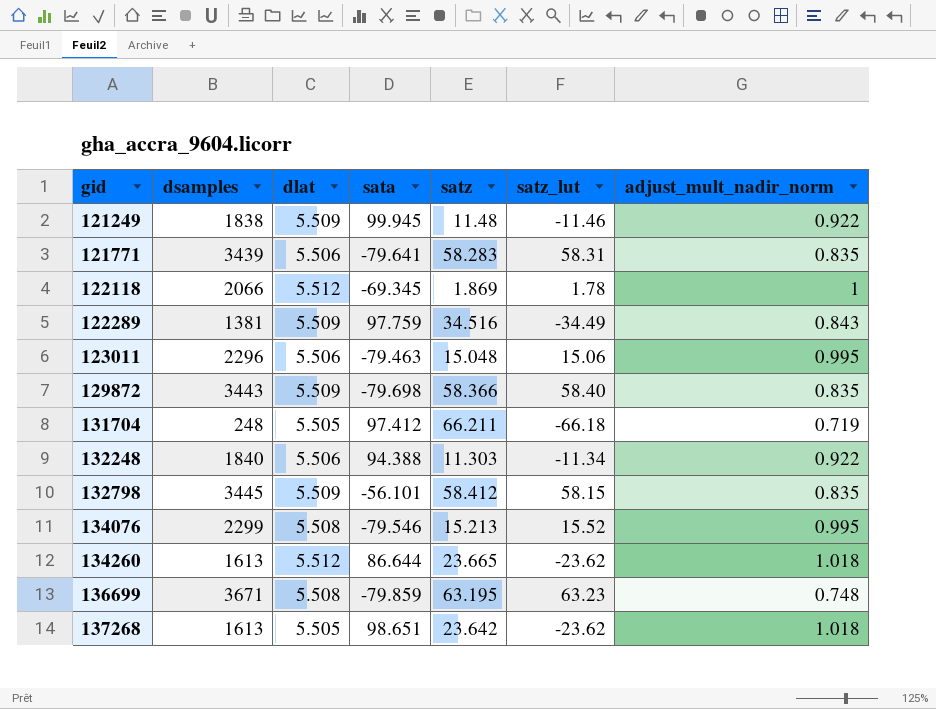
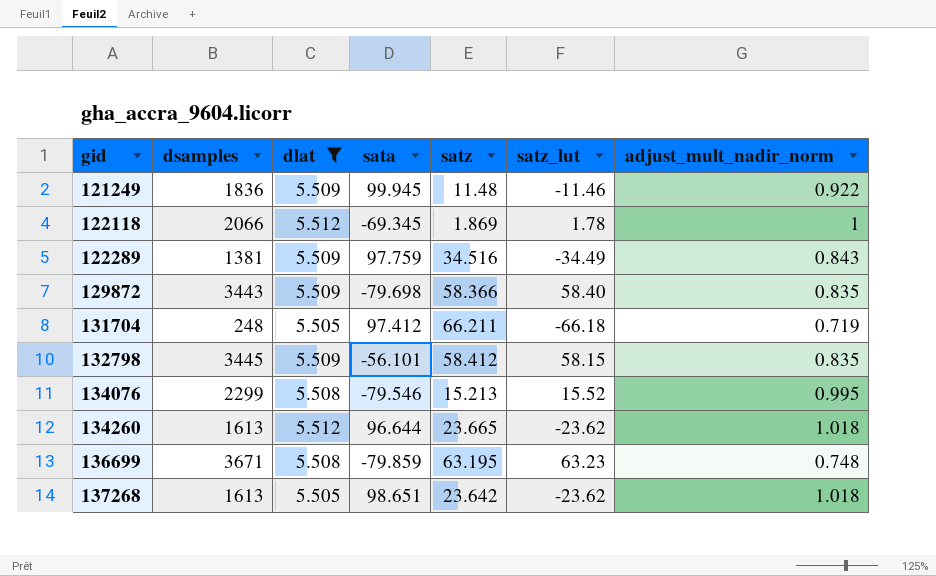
filter: none -> dlat != 5.506
121249 | dsamples: 1838 -> 1836
134260 | sata: 86.644 -> 96.644

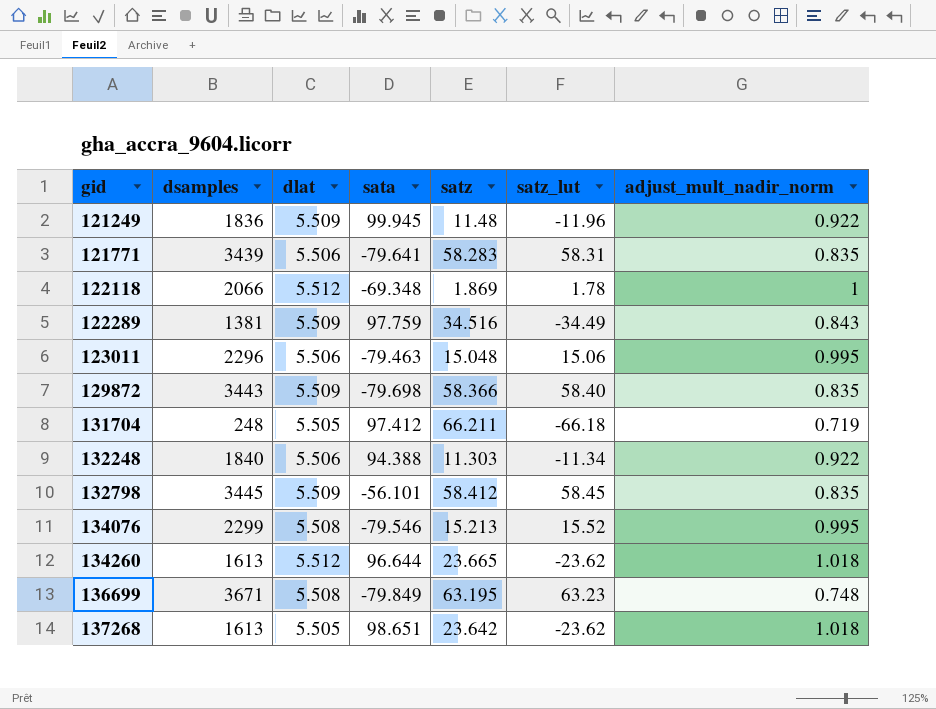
filter: dlat != 5.506 -> none
121249 | satz_lut: -11.46 -> -11.96
122118 | sata: -69.345 -> -69.348
132798 | satz_lut: 58.15 -> 58.45
136699 | sata: -79.859 -> -79.849

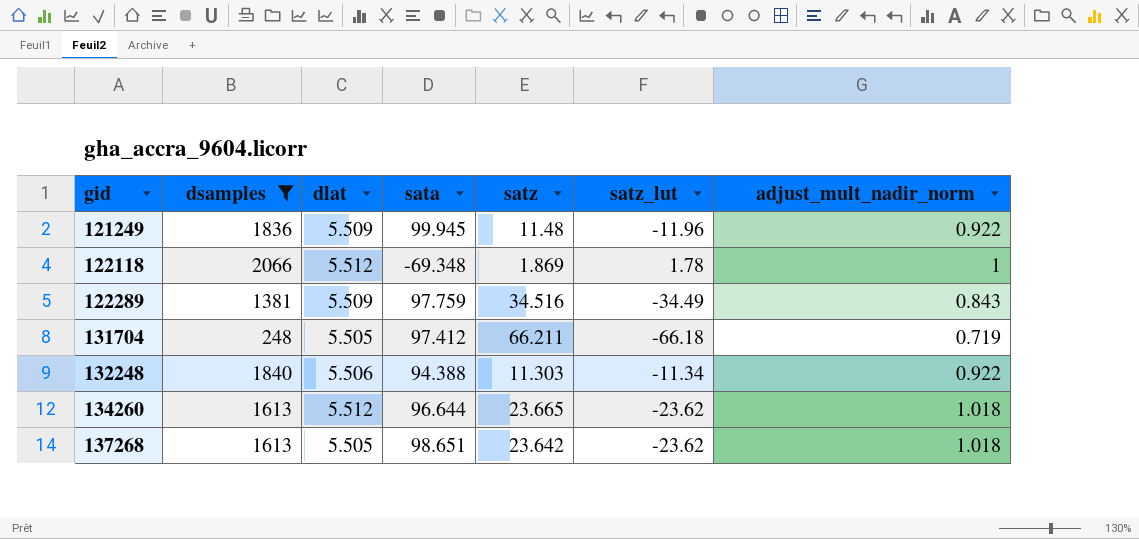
filter: none -> dsamples <= 2066

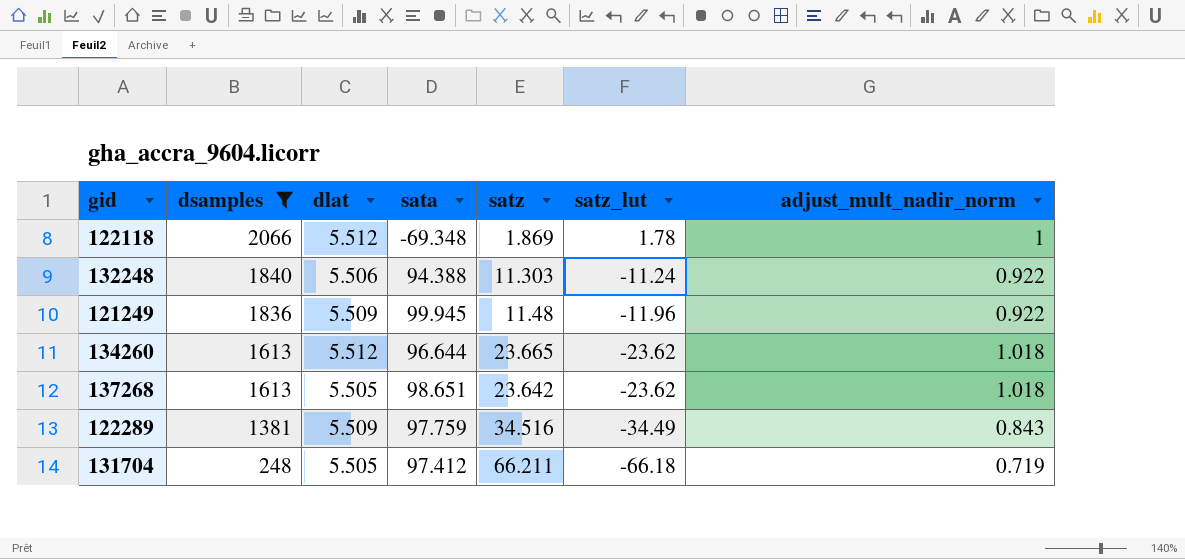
row order: gid ascending -> dsamples descending
132248 | satz_lut: -11.34 -> -11.24

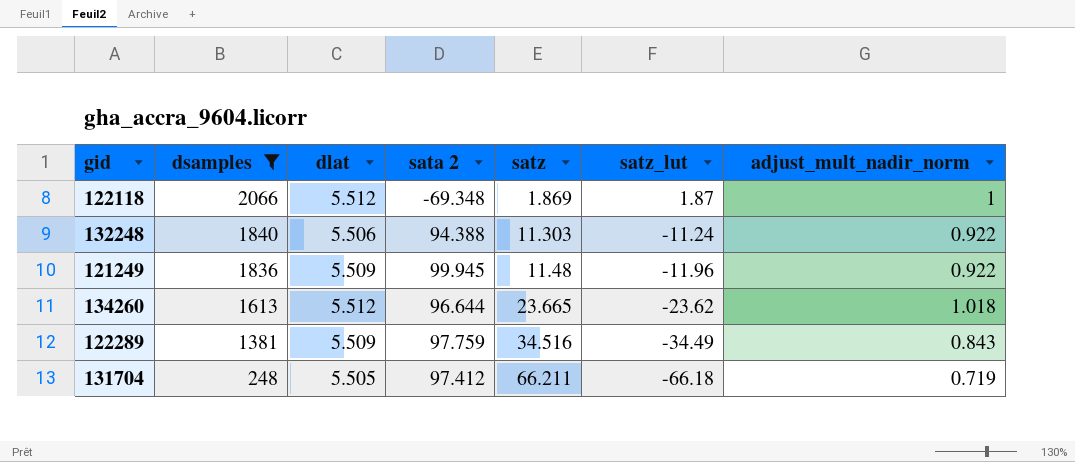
column name: sata -> sata 2
row 137268: 1613 | 5.505 | 98.651 | 23.642 | -23.62 | 1.018 -> none
122118 | satz_lut: 1.78 -> 1.87

